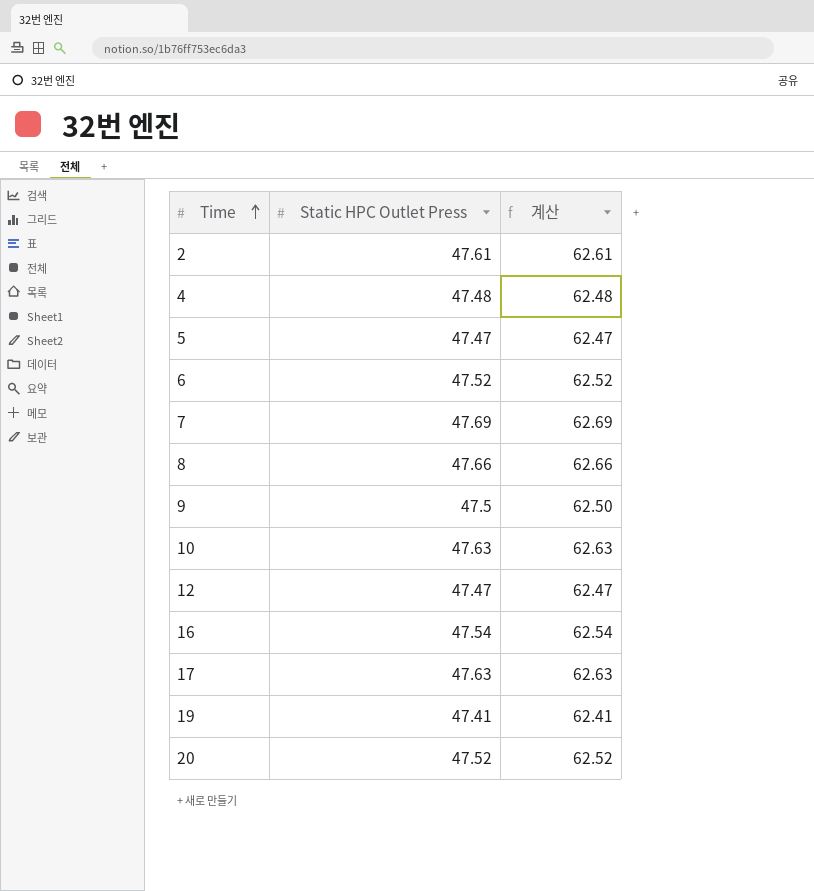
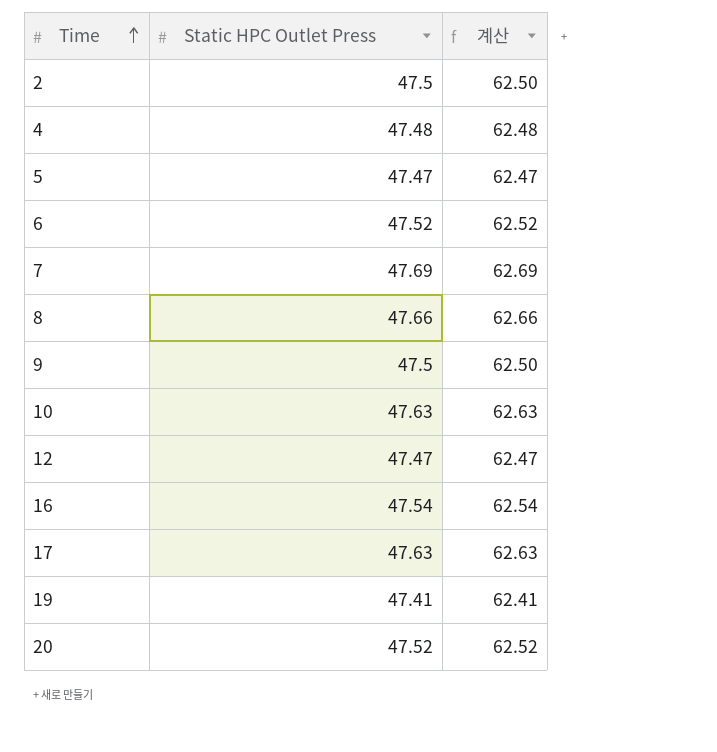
2 | Static HPC Outlet Press: 47.61 -> 47.5
2 | 계산: 62.61 -> 62.50

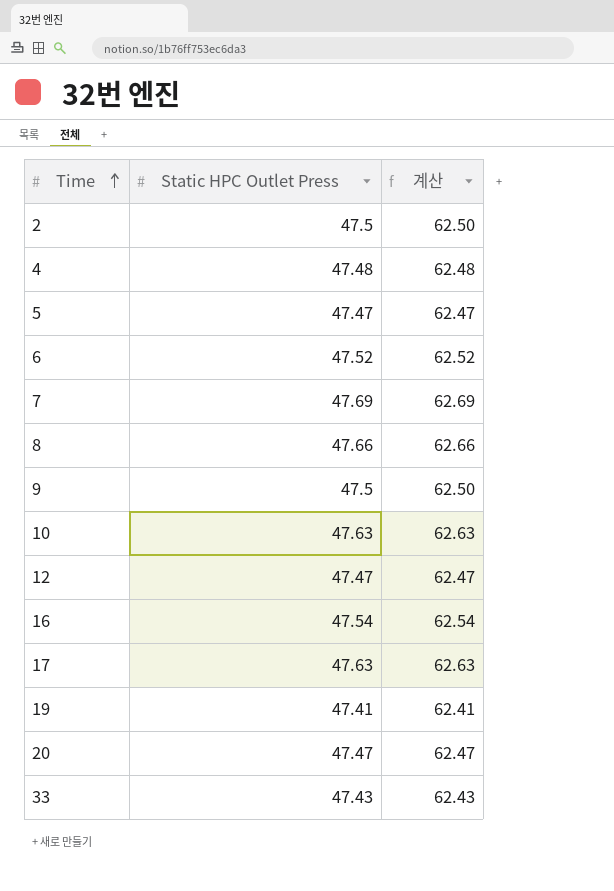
20 | Static HPC Outlet Press: 47.52 -> 47.47
20 | 계산: 62.52 -> 62.47
row 33: none -> 47.43 | 62.43

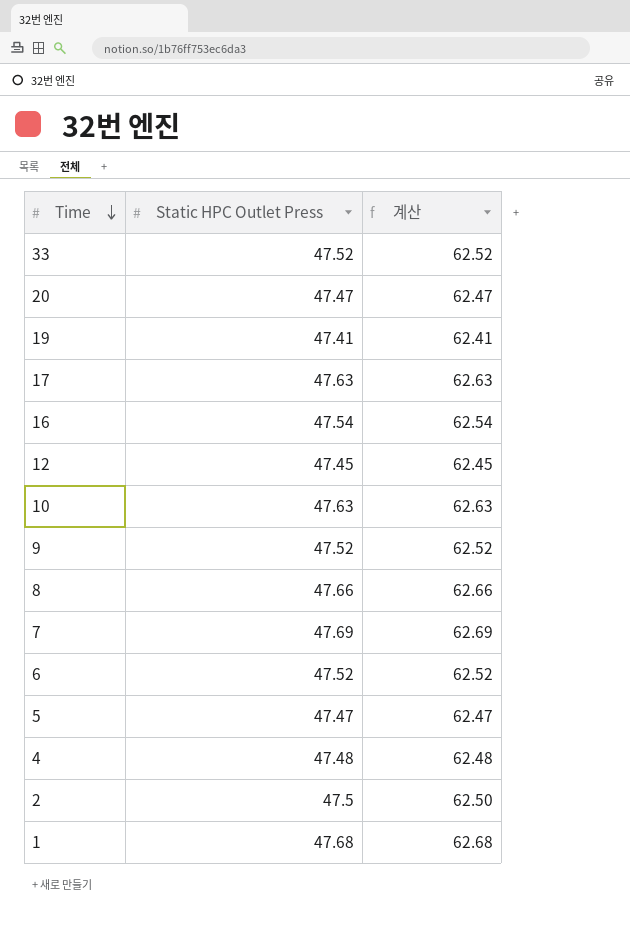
row order: Time ascending -> Time descending
33 | Static HPC Outlet Press: 47.43 -> 47.52
33 | 계산: 62.43 -> 62.52
12 | Static HPC Outlet Press: 47.47 -> 47.45
12 | 계산: 62.47 -> 62.45
9 | Static HPC Outlet Press: 47.5 -> 47.52
9 | 계산: 62.50 -> 62.52
row 1: none -> 47.68 | 62.68

